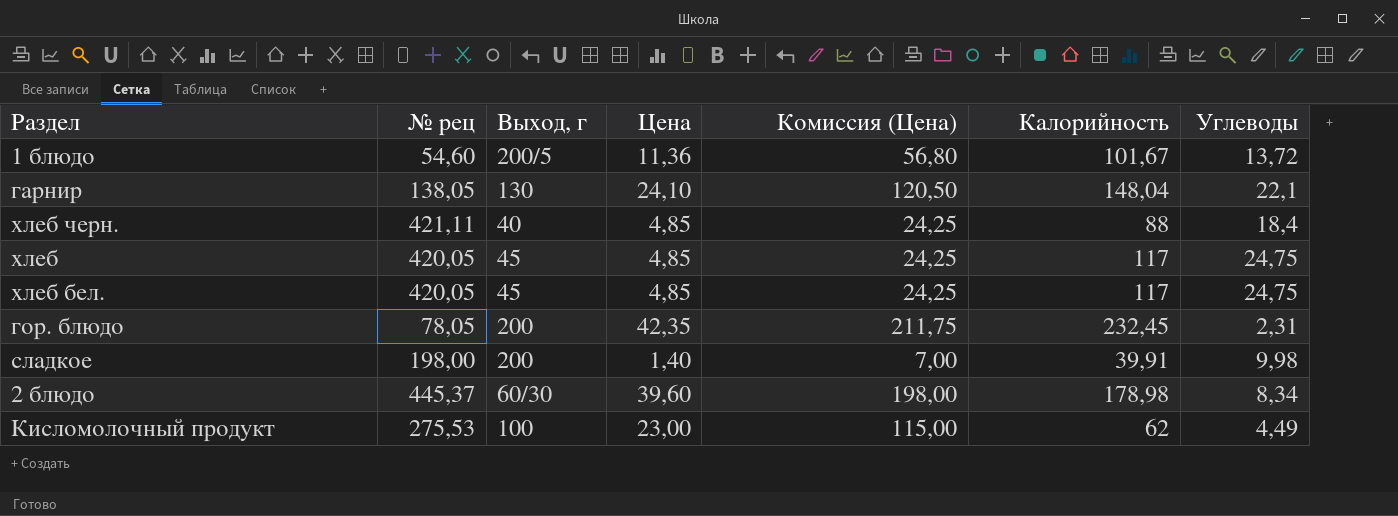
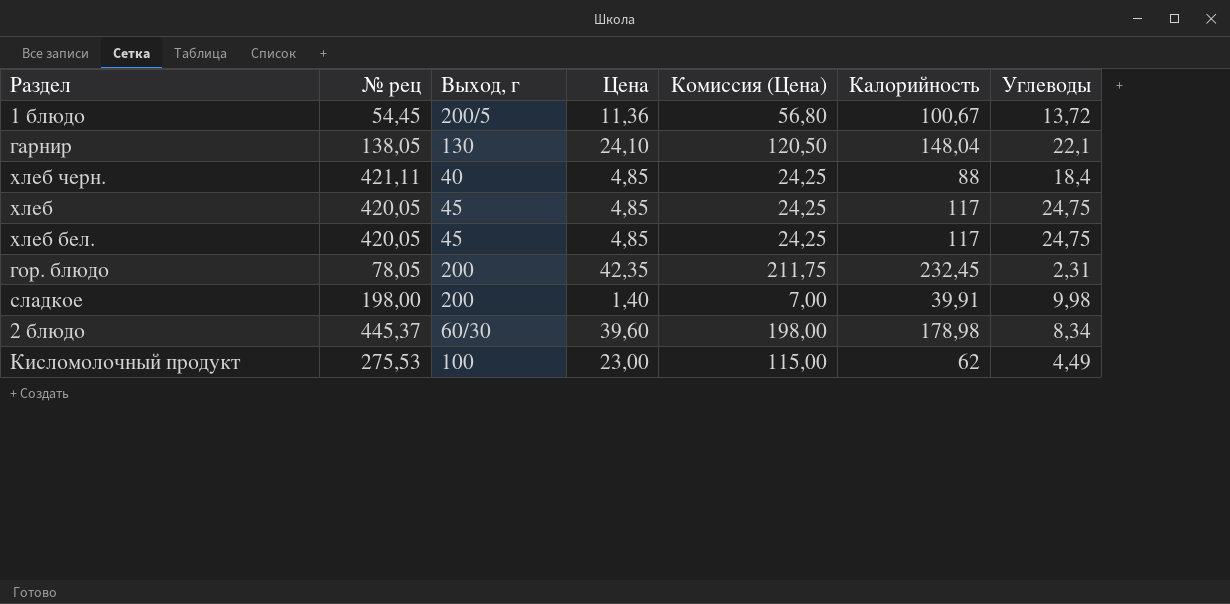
1 блюдо | № рец: 54,60 -> 54,45
1 блюдо | Калорийность: 101,67 -> 100,67

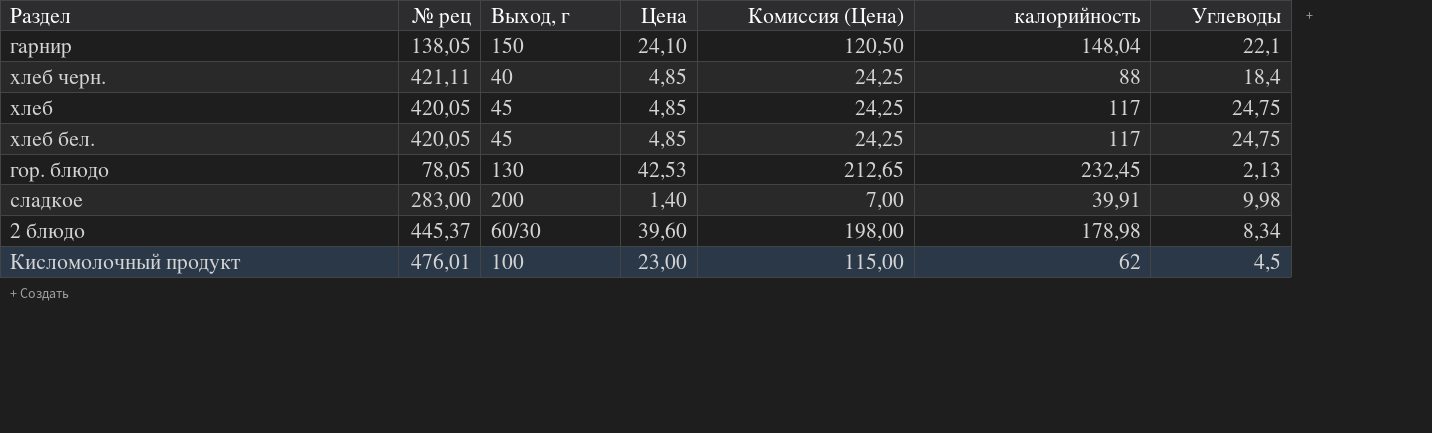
column name: Калорийность -> калорийность
row 1 блюдо: 54,45 | 200/5 | 11,36 | 56,80 | 100,67 | 13,72 -> none
гарнир | Выход, г: 130 -> 150
гор. блюдо | Выход, г: 200 -> 130
гор. блюдо | Цена: 42,35 -> 42,53
гор. блюдо | Комиссия (Цена): 211,75 -> 212,65
гор. блюдо | Углеводы: 2,31 -> 2,13
сладкое | № рец: 198,00 -> 283,00
Кисломолочный продукт | № рец: 275,53 -> 476,01
Кисломолочный продукт | Углеводы: 4,49 -> 4,5

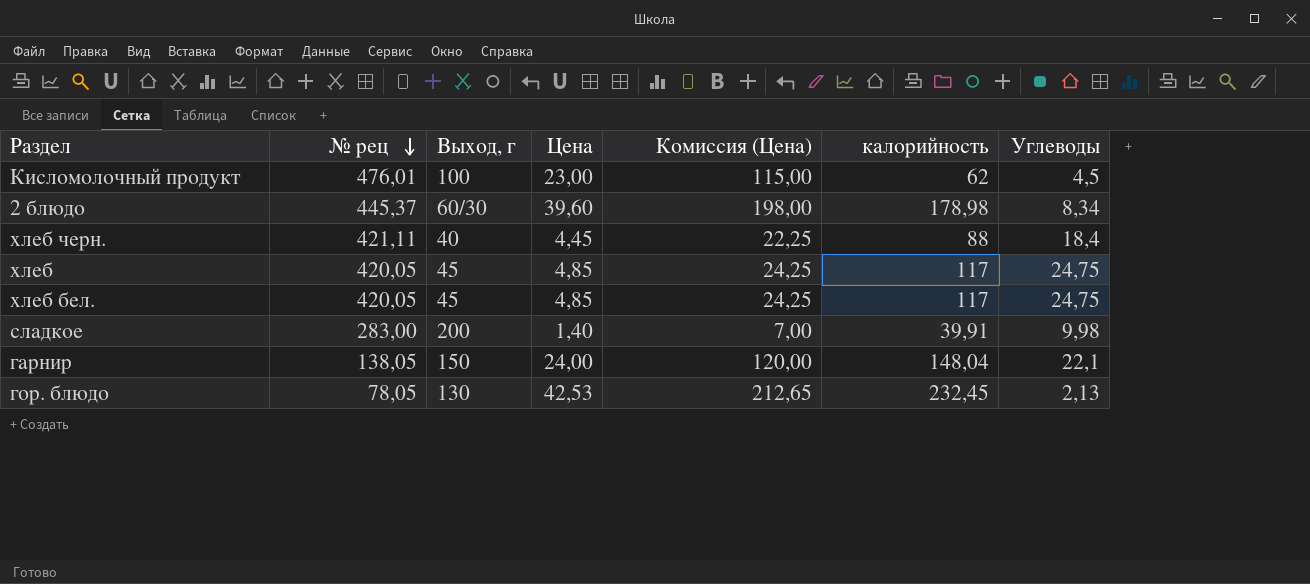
row order: none -> № рец descending
хлеб черн. | Цена: 4,85 -> 4,45
хлеб черн. | Комиссия (Цена): 24,25 -> 22,25
гарнир | Цена: 24,10 -> 24,00
гарнир | Комиссия (Цена): 120,50 -> 120,00

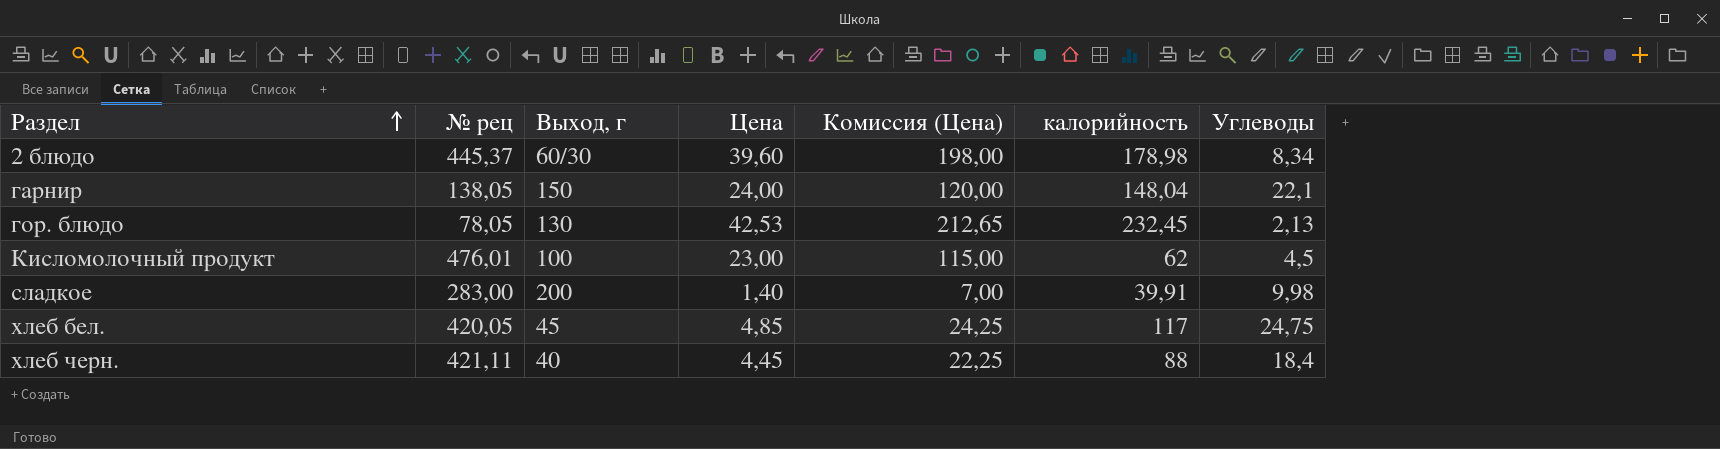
row order: № рец descending -> Раздел ascending
row хлеб: 420,05 | 45 | 4,85 | 24,25 | 117 | 24,75 -> none

